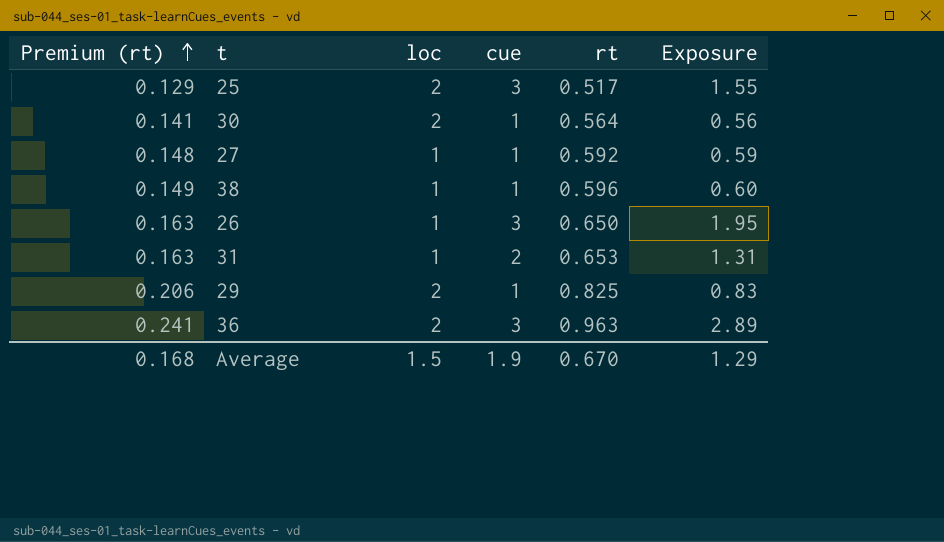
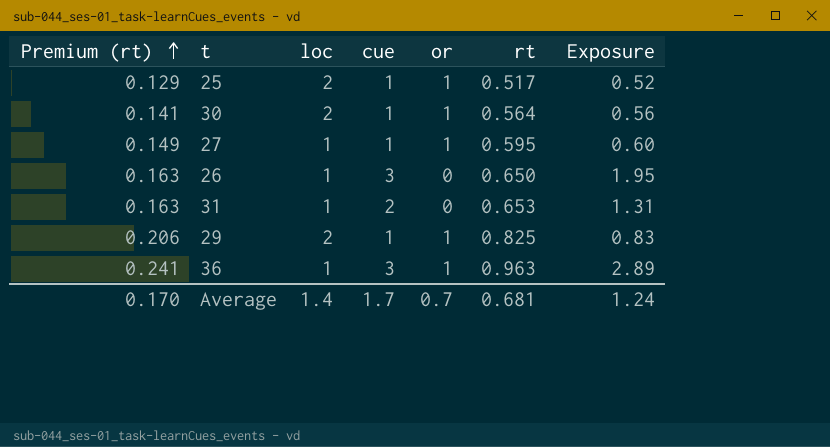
column or | position: none -> 5
row 38: 0.149 | 1 | 1 | 0.596 | 0.60 -> none
25 | cue: 3 -> 1
25 | Exposure: 1.55 -> 0.52
27 | Premium (rt): 0.148 -> 0.149
27 | rt: 0.592 -> 0.595
27 | Exposure: 0.59 -> 0.60
36 | loc: 2 -> 1
Average | Premium (rt): 0.168 -> 0.170
Average | loc: 1.5 -> 1.4
Average | cue: 1.9 -> 1.7
Average | rt: 0.670 -> 0.681
Average | Exposure: 1.29 -> 1.24

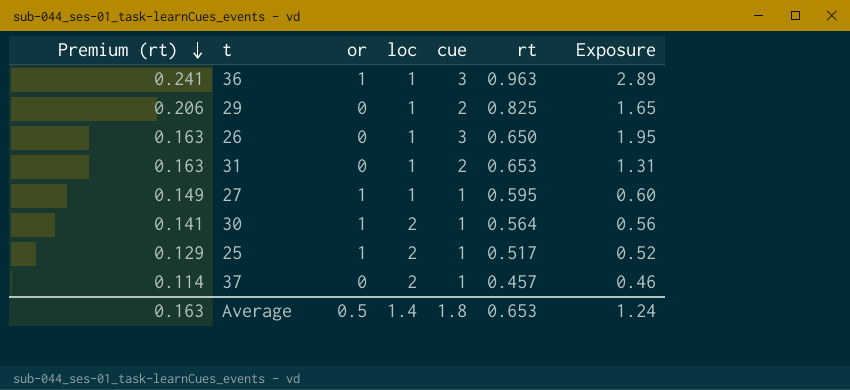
row order: Premium (rt) ascending -> Premium (rt) descending
column or | position: 5 -> 3
29 | or: 1 -> 0
29 | loc: 2 -> 1
29 | cue: 1 -> 2
29 | Exposure: 0.83 -> 1.65
row 37: none -> 0.114 | 0 | 2 | 1 | 0.457 | 0.46
Average | Premium (rt): 0.170 -> 0.163
Average | or: 0.7 -> 0.5
Average | cue: 1.7 -> 1.8
Average | rt: 0.681 -> 0.653

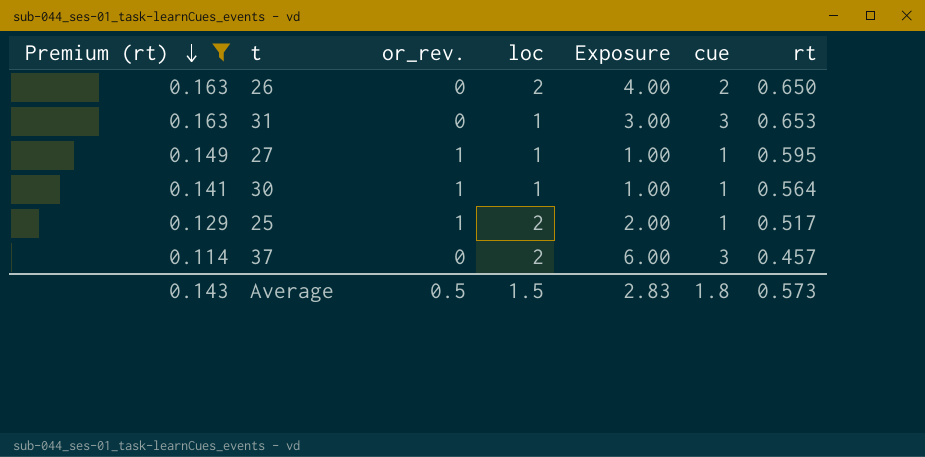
filter: none -> Premium (rt) <= 0.163
column name: or -> or_rev.
column Exposure | formula: [cue] * [rt] -> [loc] * [cue]
column Exposure | position: 7 -> 5
26 | loc: 1 -> 2
26 | cue: 3 -> 2
31 | cue: 2 -> 3
30 | loc: 2 -> 1
37 | cue: 1 -> 3
Average | Premium (rt): 0.163 -> 0.143
Average | loc: 1.4 -> 1.5
Average | Exposure: 1.24 -> 2.83
Average | rt: 0.653 -> 0.573

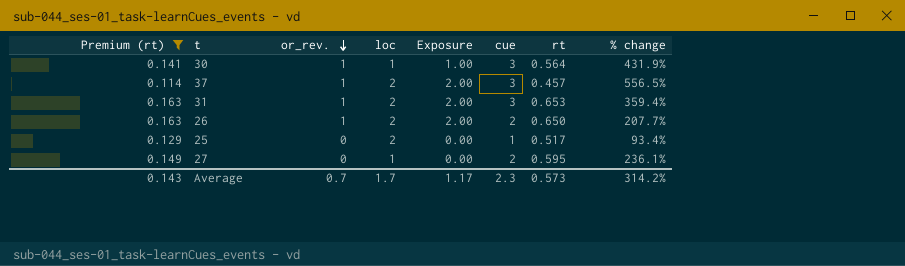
row order: Premium (rt) descending -> or_rev. descending
column Exposure | formula: [loc] * [cue] -> [or_rev.] * [loc]
column % change | formula: none -> ([cue] - [rt]) / [rt]
30 | cue: 1 -> 3
37 | or_rev.: 0 -> 1
31 | or_rev.: 0 -> 1
31 | loc: 1 -> 2
26 | or_rev.: 0 -> 1
25 | or_rev.: 1 -> 0
27 | or_rev.: 1 -> 0
27 | cue: 1 -> 2
Average | or_rev.: 0.5 -> 0.7
Average | loc: 1.5 -> 1.7
Average | Exposure: 2.83 -> 1.17
Average | cue: 1.8 -> 2.3

